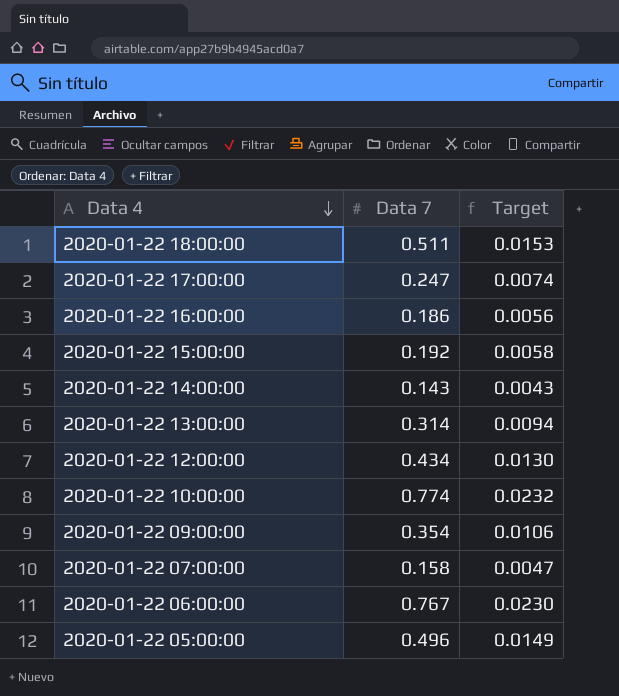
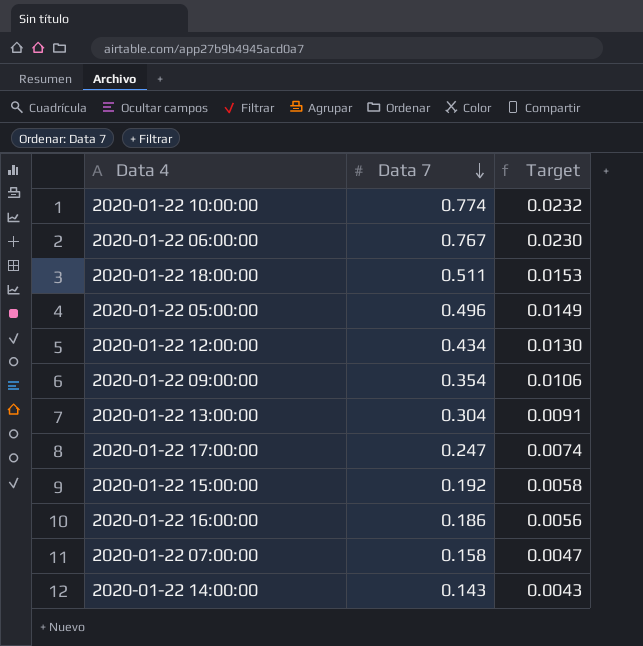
row order: Data 4 descending -> Data 7 descending
2020-01-22 13:00:00 | Data 7: 0.314 -> 0.304
2020-01-22 13:00:00 | Target: 0.0094 -> 0.0091

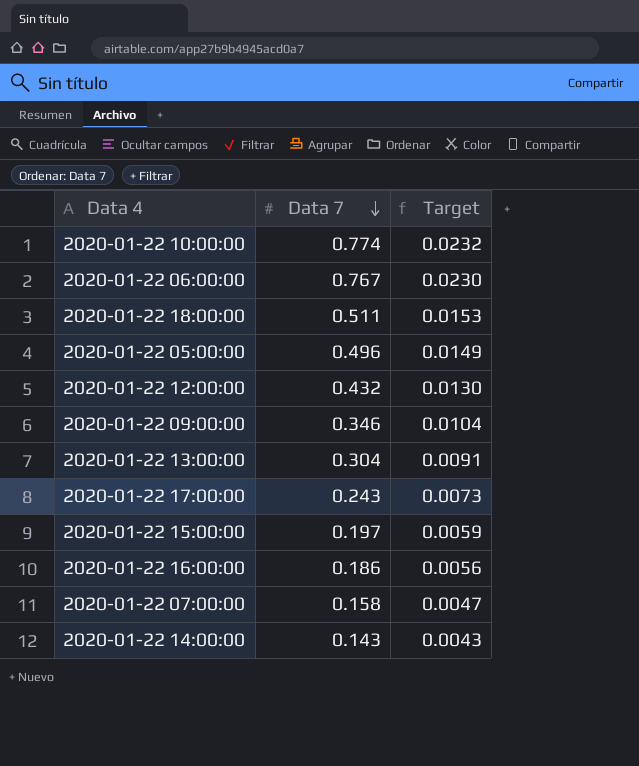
2020-01-22 12:00:00 | Data 7: 0.434 -> 0.432
2020-01-22 09:00:00 | Data 7: 0.354 -> 0.346
2020-01-22 09:00:00 | Target: 0.0106 -> 0.0104
2020-01-22 17:00:00 | Data 7: 0.247 -> 0.243
2020-01-22 17:00:00 | Target: 0.0074 -> 0.0073
2020-01-22 15:00:00 | Data 7: 0.192 -> 0.197
2020-01-22 15:00:00 | Target: 0.0058 -> 0.0059

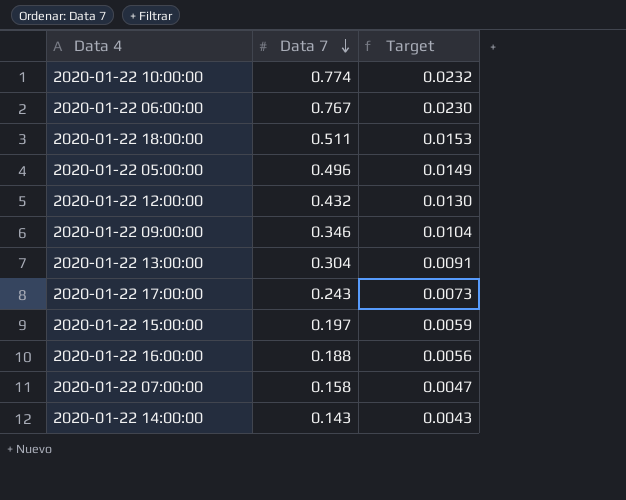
2020-01-22 16:00:00 | Data 7: 0.186 -> 0.188

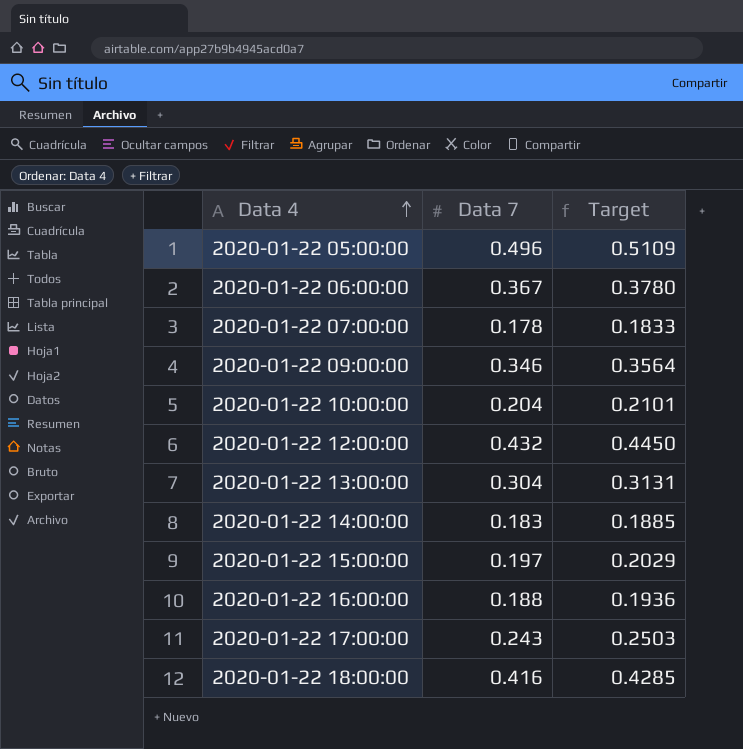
row order: Data 7 descending -> Data 4 ascending
column Target | formula: [Data 7] * 0.03 -> [Data 7] * 1.03
2020-01-22 06:00:00 | Data 7: 0.767 -> 0.367
2020-01-22 07:00:00 | Data 7: 0.158 -> 0.178
2020-01-22 10:00:00 | Data 7: 0.774 -> 0.204
2020-01-22 14:00:00 | Data 7: 0.143 -> 0.183
2020-01-22 18:00:00 | Data 7: 0.511 -> 0.416

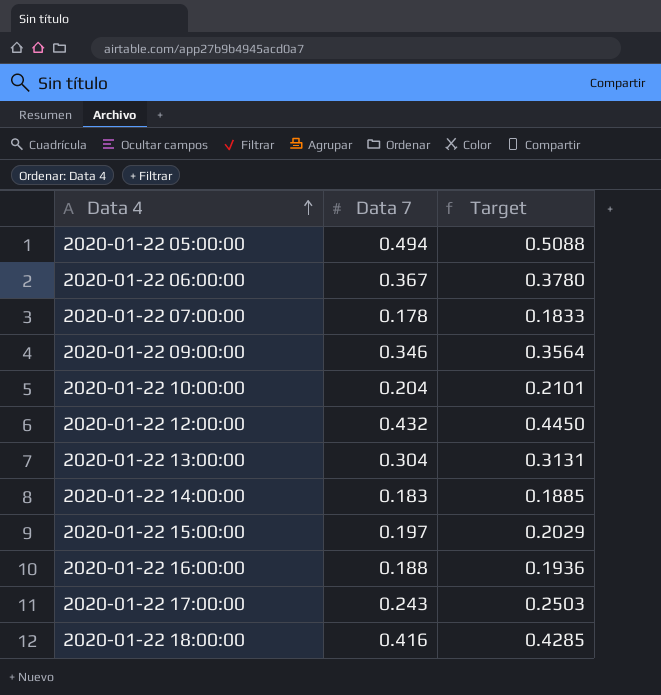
2020-01-22 05:00:00 | Data 7: 0.496 -> 0.494
2020-01-22 05:00:00 | Target: 0.5109 -> 0.5088

